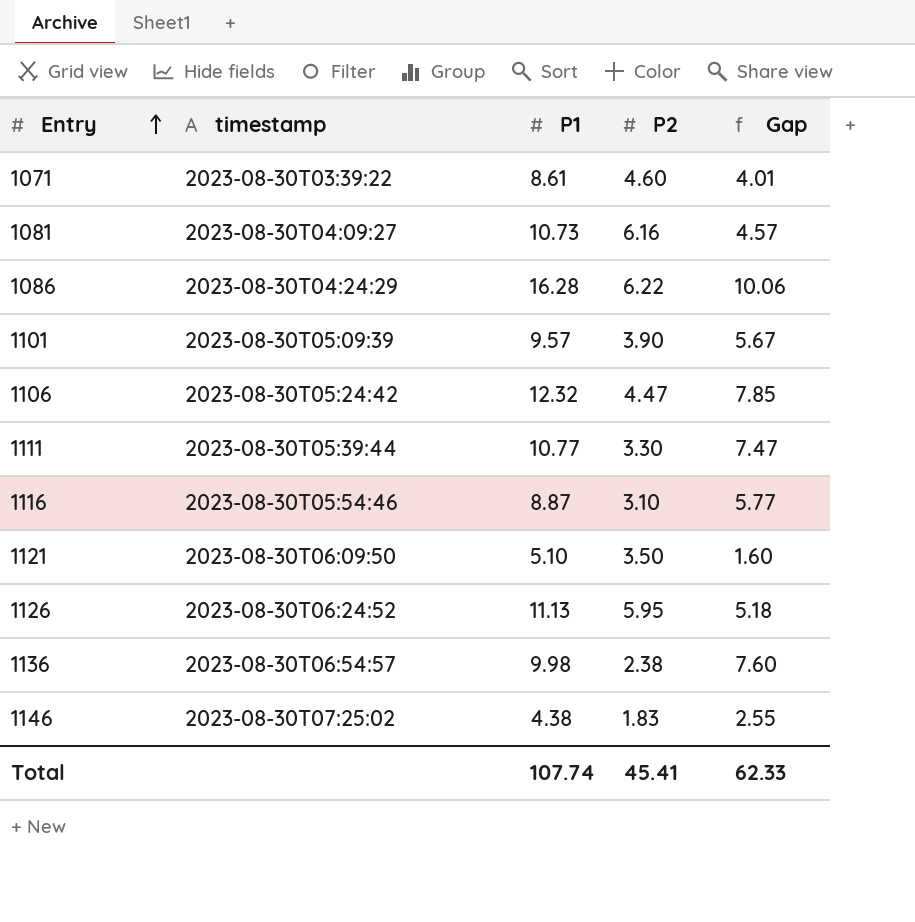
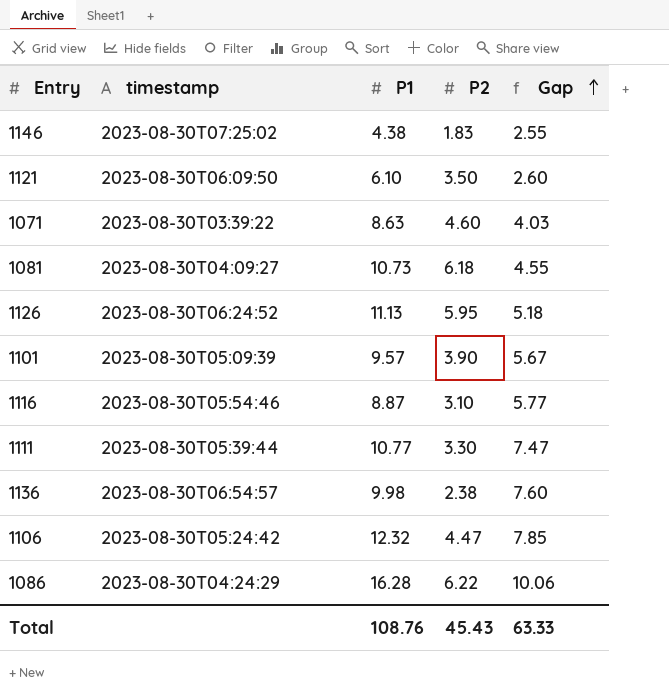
row order: Entry ascending -> Gap ascending
1121 | P1: 5.10 -> 6.10
1121 | Gap: 1.60 -> 2.60
1071 | P1: 8.61 -> 8.63
1071 | Gap: 4.01 -> 4.03
1081 | P2: 6.16 -> 6.18
1081 | Gap: 4.57 -> 4.55
Total | P1: 107.74 -> 108.76
Total | P2: 45.41 -> 45.43
Total | Gap: 62.33 -> 63.33

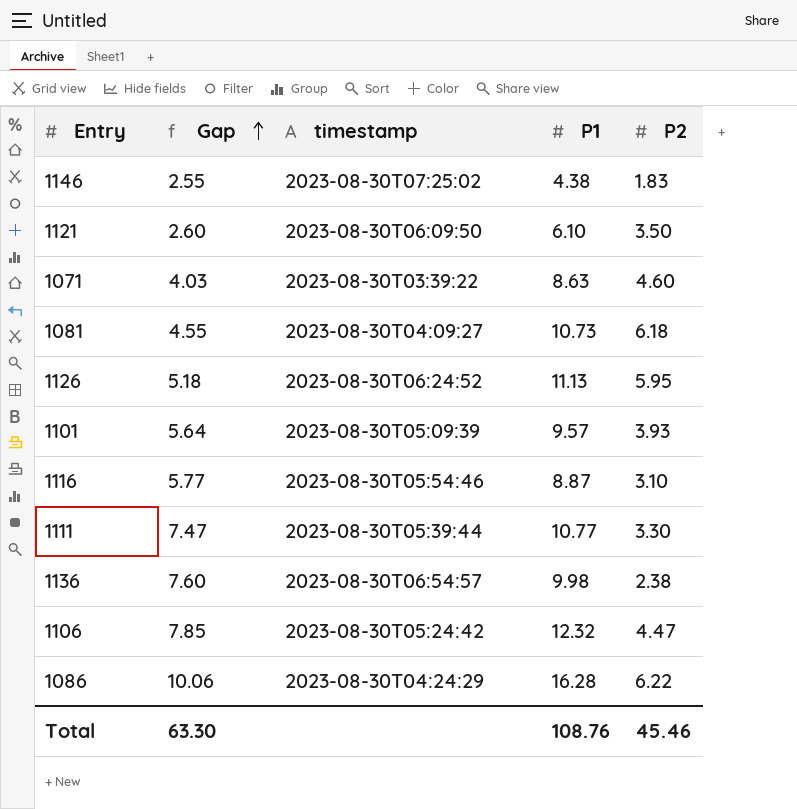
column Gap | position: 5 -> 2
1101 | Gap: 5.67 -> 5.64
1101 | P2: 3.90 -> 3.93
Total | Gap: 63.33 -> 63.30
Total | P2: 45.43 -> 45.46

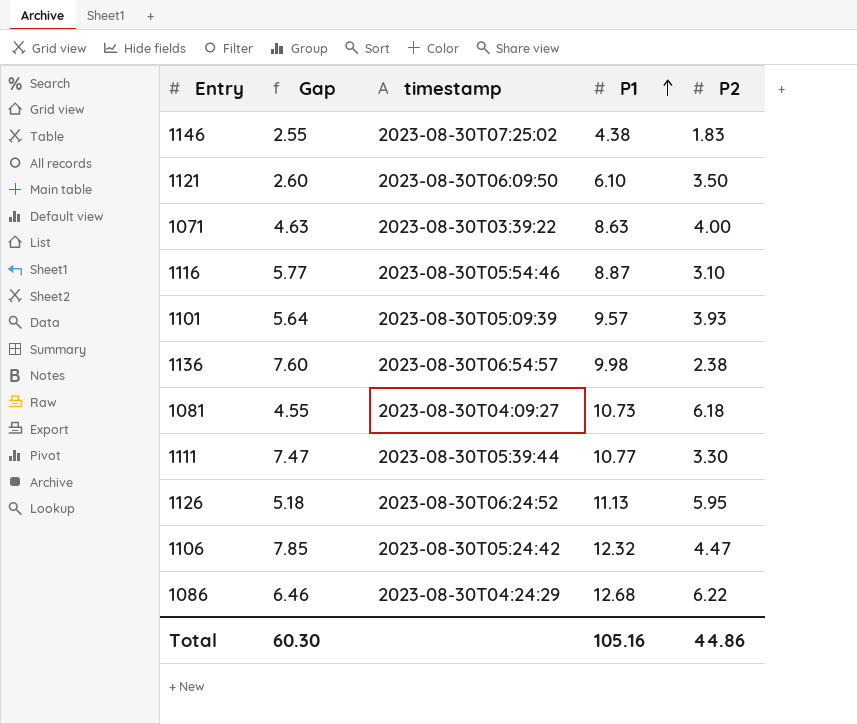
row order: Gap ascending -> P1 ascending
1071 | Gap: 4.03 -> 4.63
1071 | P2: 4.60 -> 4.00
1086 | Gap: 10.06 -> 6.46
1086 | P1: 16.28 -> 12.68
Total | Gap: 63.30 -> 60.30
Total | P1: 108.76 -> 105.16
Total | P2: 45.46 -> 44.86

